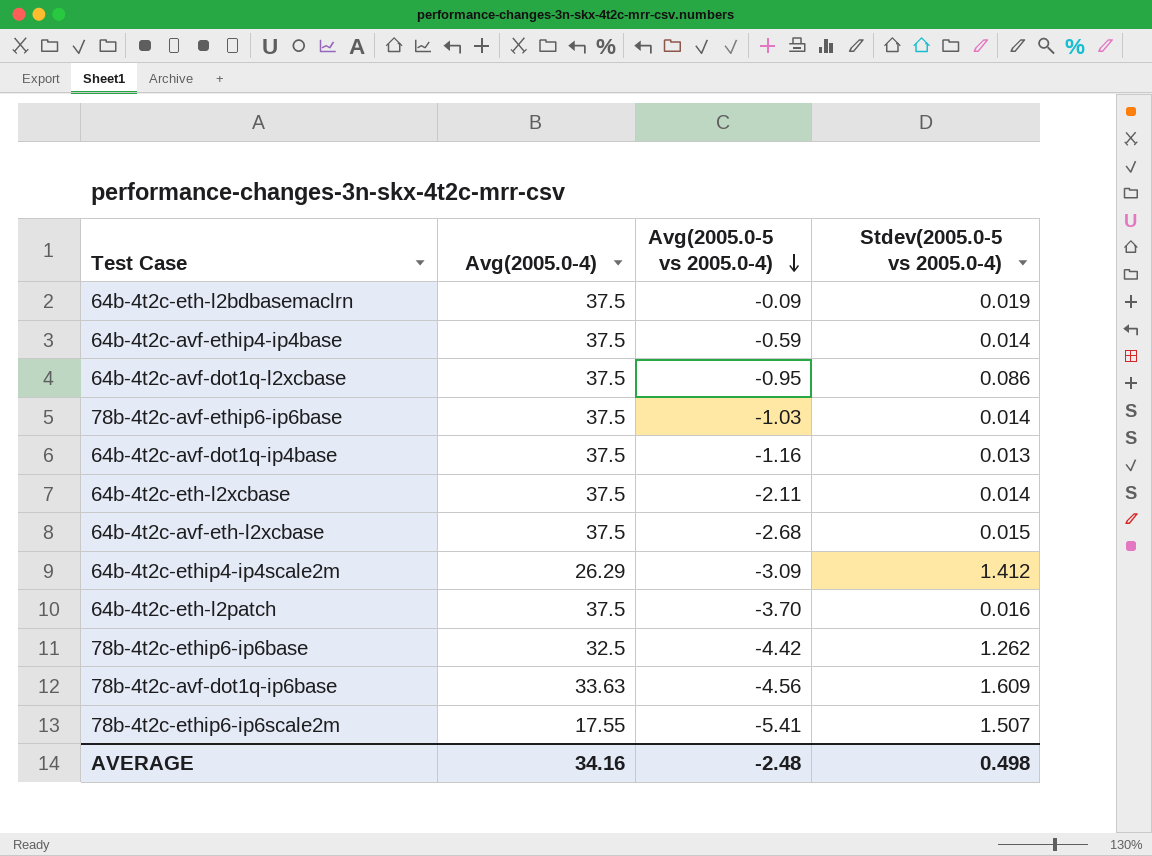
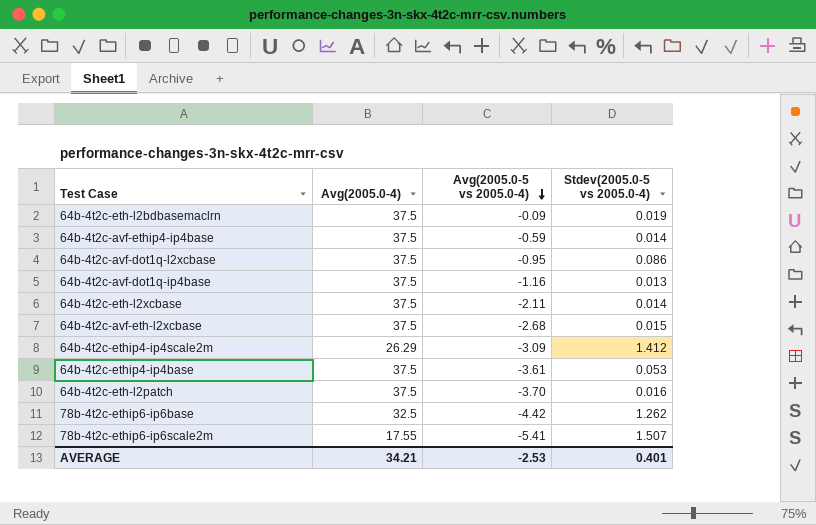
row 78b-4t2c-avf-ethip6-ip6base: 37.5 | -1.03 | 0.014 -> none
row 78b-4t2c-avf-dot1q-ip6base: 33.63 | -4.56 | 1.609 -> none
row 64b-4t2c-ethip4-ip4base: none -> 37.5 | -3.61 | 0.053
AVERAGE | Avg(2005.0-4): 34.16 -> 34.21
AVERAGE | Avg(2005.0-5 vs 2005.0-4): -2.48 -> -2.53
AVERAGE | Stdev(2005.0-5 vs 2005.0-4): 0.498 -> 0.401

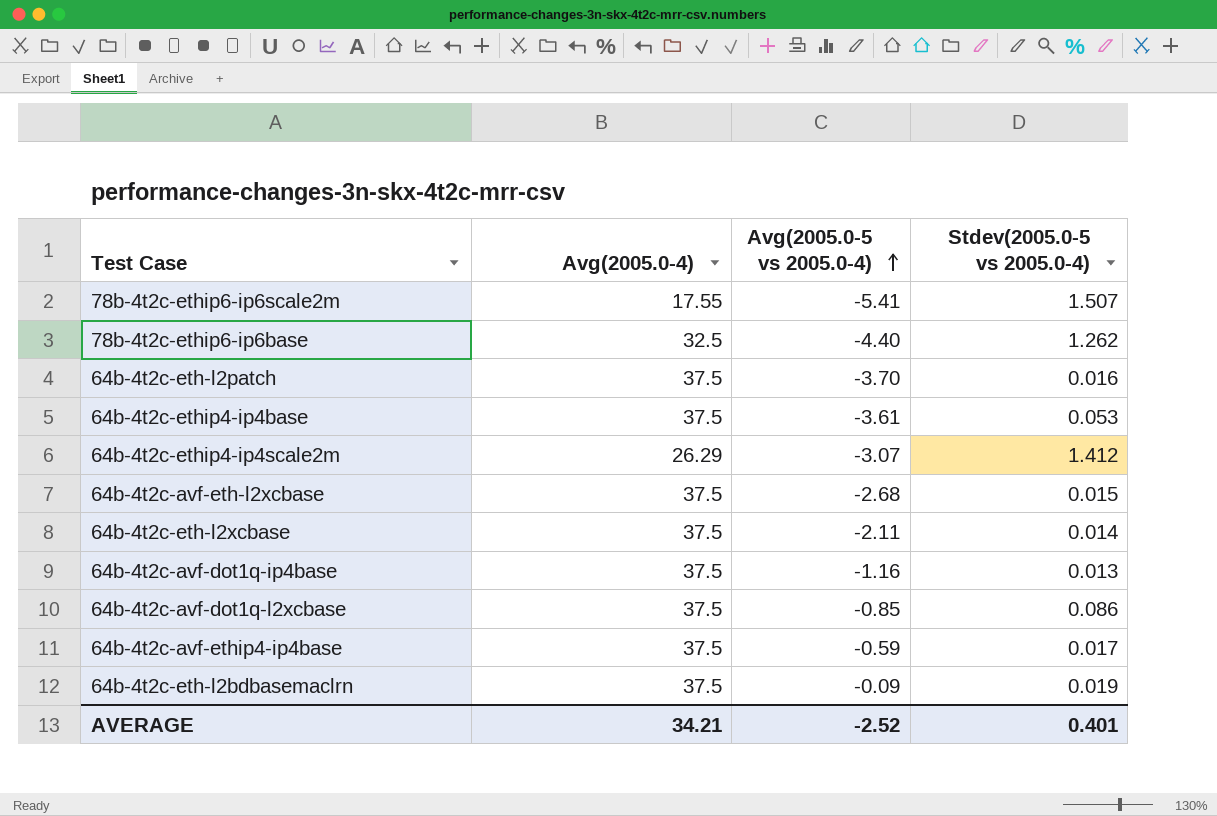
row order: Avg(2005.0-5 vs 2005.0-4) descending -> Avg(2005.0-5 vs 2005.0-4) ascending
78b-4t2c-ethip6-ip6base | Avg(2005.0-5 vs 2005.0-4): -4.42 -> -4.40
64b-4t2c-ethip4-ip4scale2m | Avg(2005.0-5 vs 2005.0-4): -3.09 -> -3.07
64b-4t2c-avf-dot1q-l2xcbase | Avg(2005.0-5 vs 2005.0-4): -0.95 -> -0.85
64b-4t2c-avf-ethip4-ip4base | Stdev(2005.0-5 vs 2005.0-4): 0.014 -> 0.017
AVERAGE | Avg(2005.0-5 vs 2005.0-4): -2.53 -> -2.52

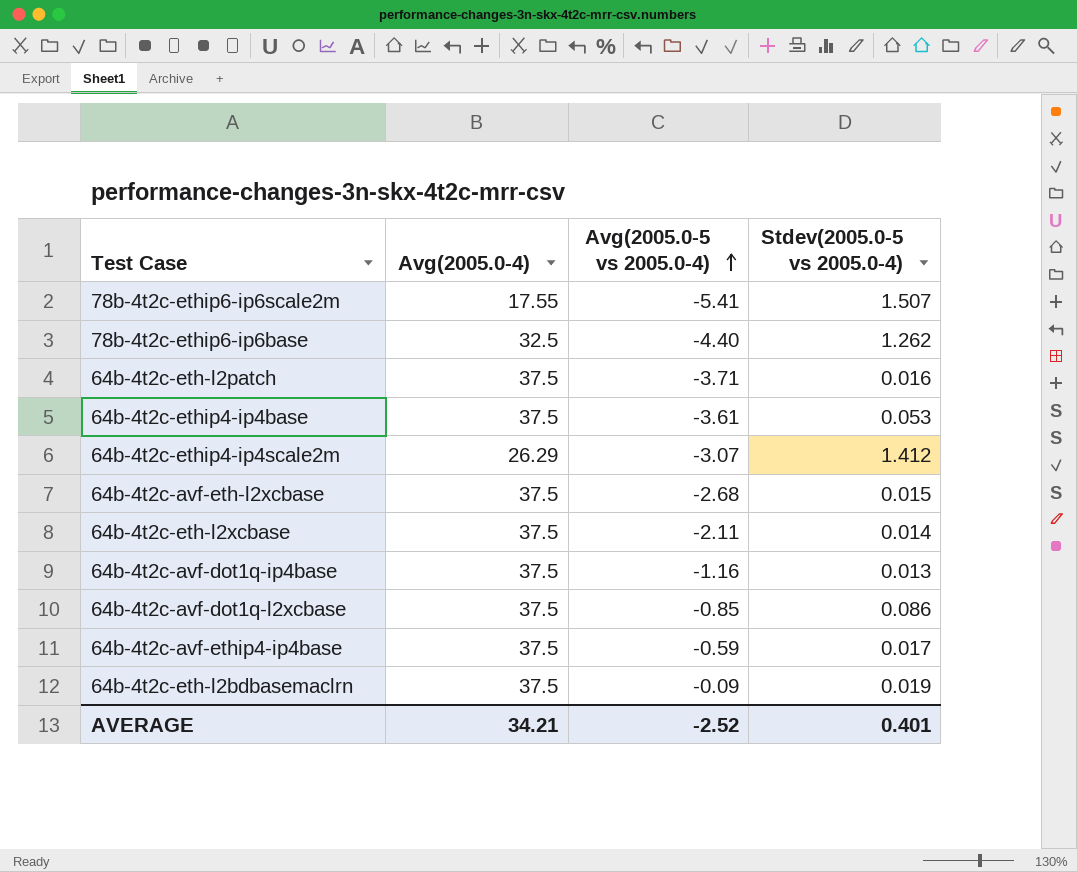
64b-4t2c-eth-l2patch | Avg(2005.0-5 vs 2005.0-4): -3.70 -> -3.71

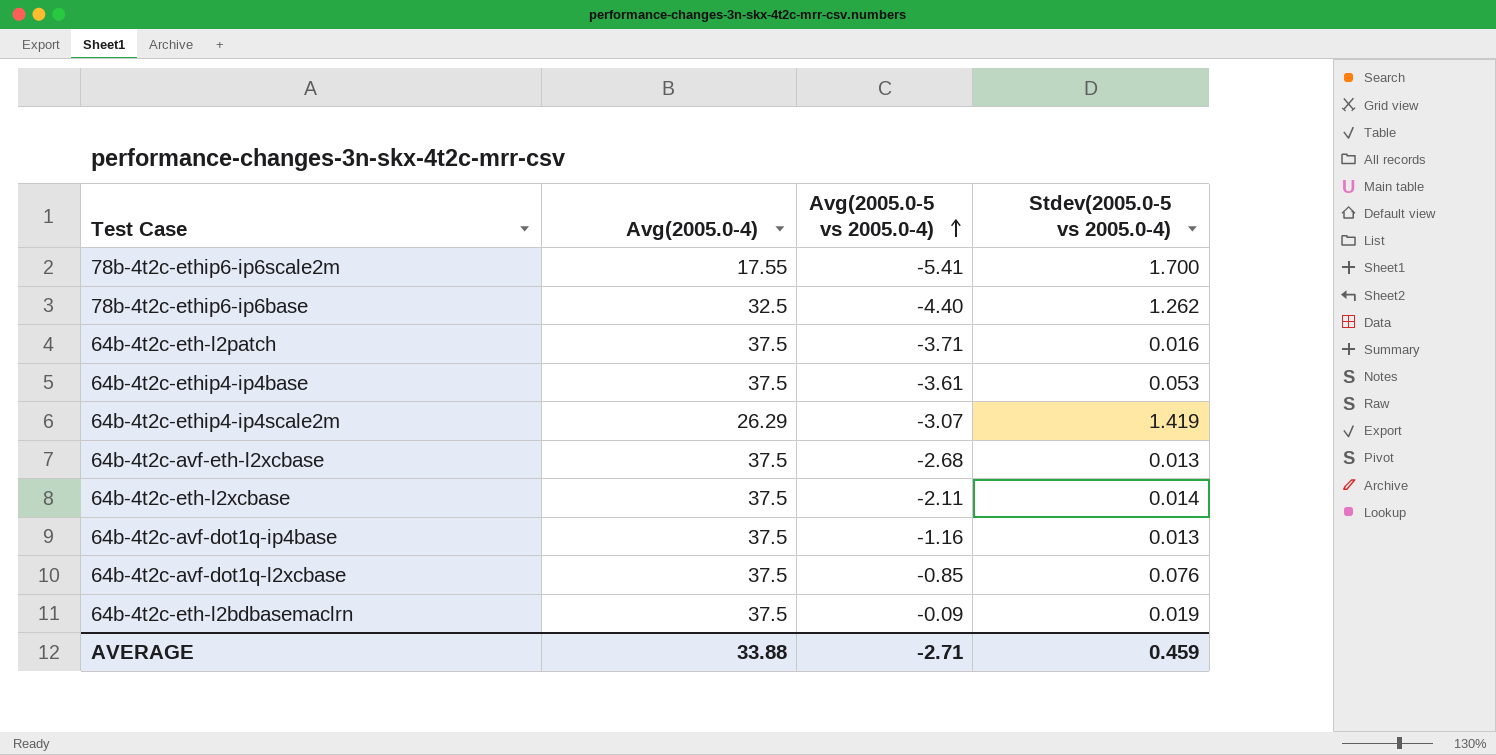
row 64b-4t2c-avf-ethip4-ip4base: 37.5 | -0.59 | 0.017 -> none
78b-4t2c-ethip6-ip6scale2m | Stdev(2005.0-5 vs 2005.0-4): 1.507 -> 1.700
64b-4t2c-ethip4-ip4scale2m | Stdev(2005.0-5 vs 2005.0-4): 1.412 -> 1.419
64b-4t2c-avf-eth-l2xcbase | Stdev(2005.0-5 vs 2005.0-4): 0.015 -> 0.013
64b-4t2c-avf-dot1q-l2xcbase | Stdev(2005.0-5 vs 2005.0-4): 0.086 -> 0.076
AVERAGE | Avg(2005.0-4): 34.21 -> 33.88
AVERAGE | Avg(2005.0-5 vs 2005.0-4): -2.52 -> -2.71
AVERAGE | Stdev(2005.0-5 vs 2005.0-4): 0.401 -> 0.459

